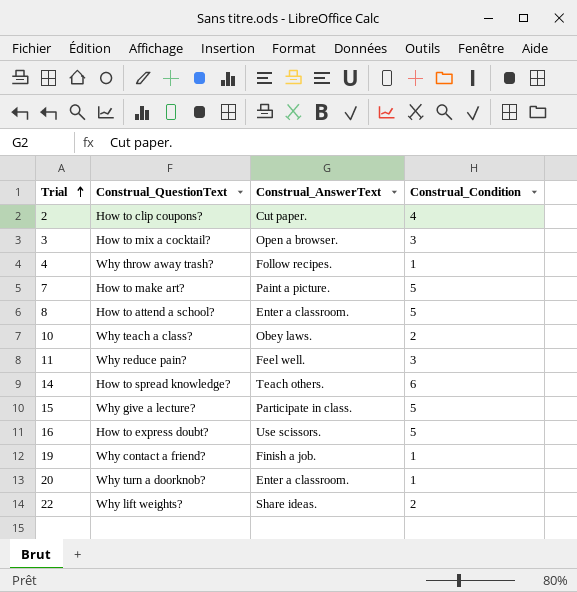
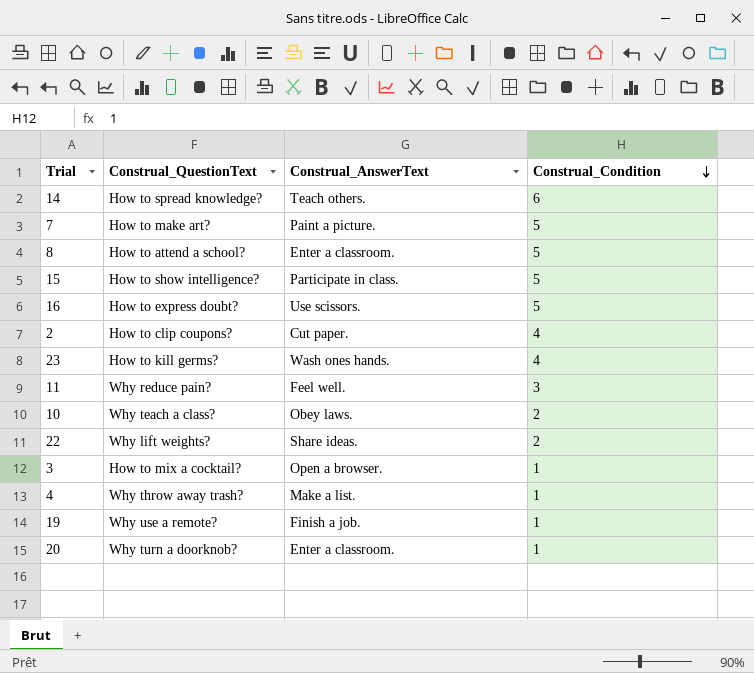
row order: Trial ascending -> Construal_Condition descending
15 | Construal_QuestionText: Why give a lecture? -> How to show intelligence?
row 23: none -> How to kill germs? | Wash ones hands. | 4
3 | Construal_Condition: 3 -> 1
4 | Construal_AnswerText: Follow recipes. -> Make a list.
19 | Construal_QuestionText: Why contact a friend? -> Why use a remote?

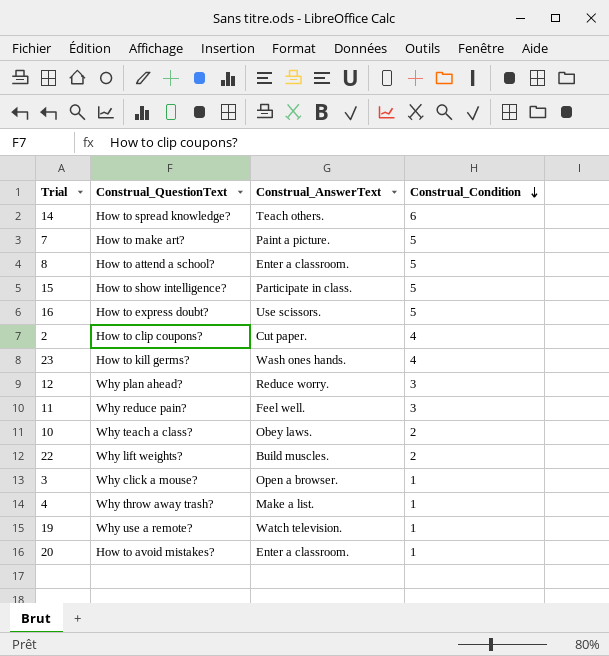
row 12: none -> Why plan ahead? | Reduce worry. | 3
22 | Construal_AnswerText: Share ideas. -> Build muscles.
3 | Construal_QuestionText: How to mix a cocktail? -> Why click a mouse?
19 | Construal_AnswerText: Finish a job. -> Watch television.
20 | Construal_QuestionText: Why turn a doorknob? -> How to avoid mistakes?

